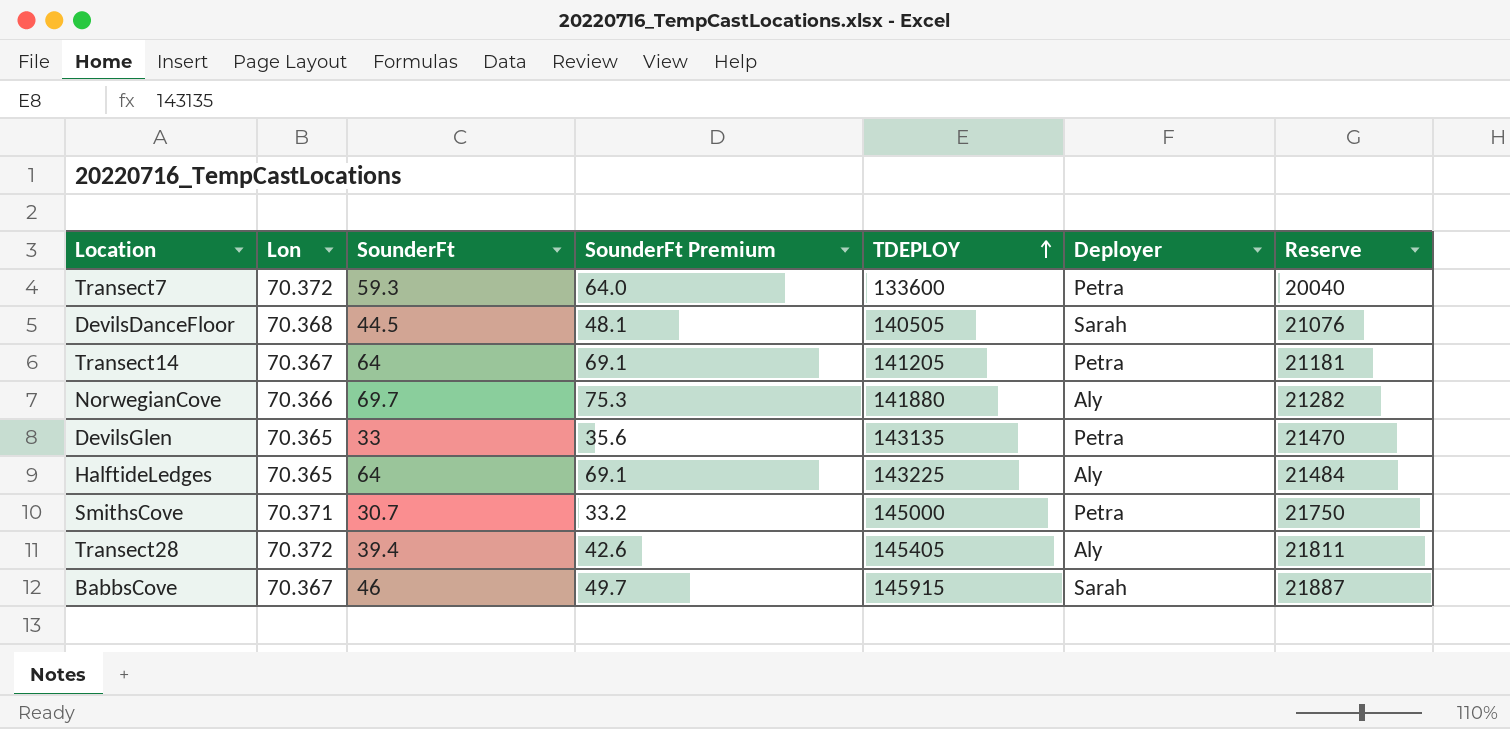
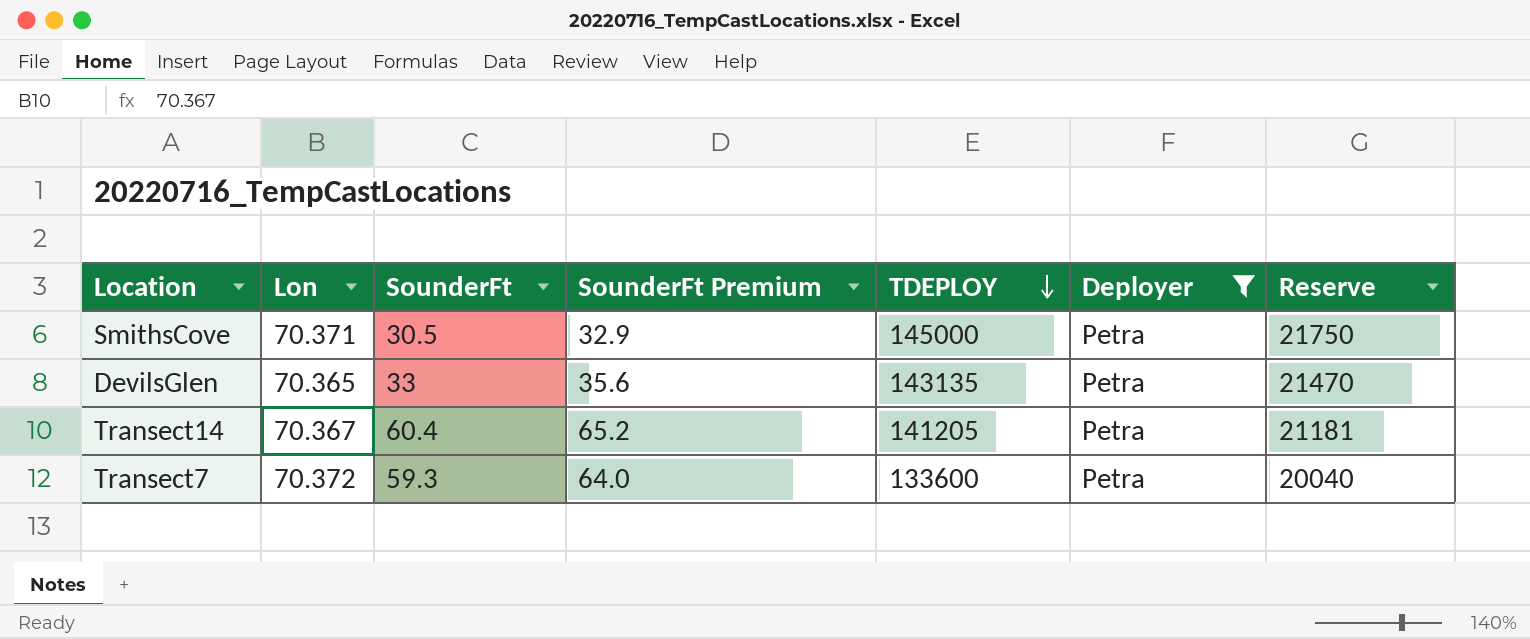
filter: none -> Deployer = Petra
row order: TDEPLOY ascending -> TDEPLOY descending
SmithsCove | SounderFt: 30.7 -> 30.5
SmithsCove | SounderFt Premium: 33.2 -> 32.9
Transect14 | SounderFt: 64 -> 60.4
Transect14 | SounderFt Premium: 69.1 -> 65.2

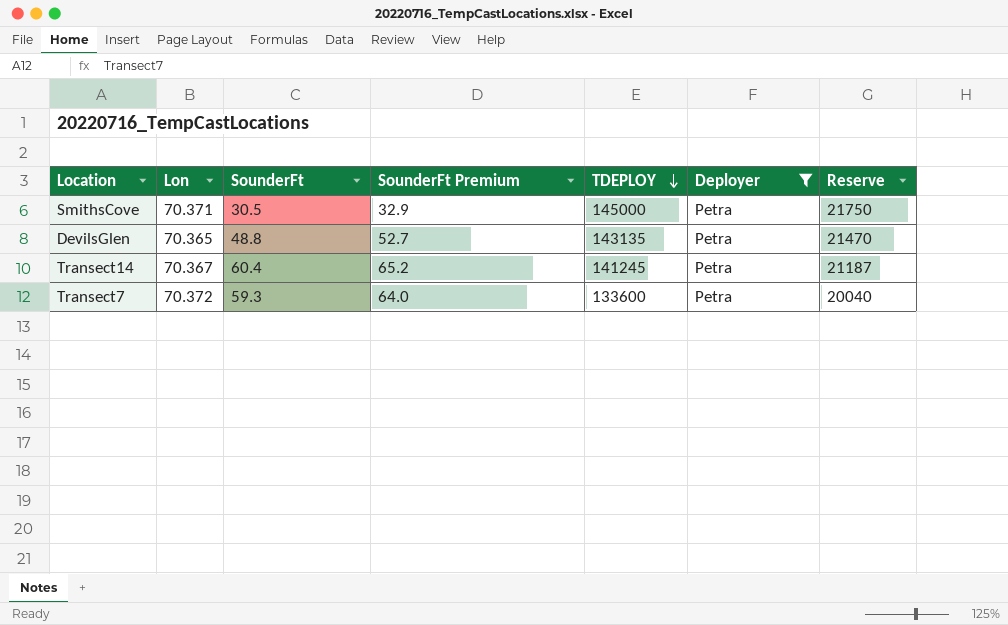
DevilsGlen | SounderFt: 33 -> 48.8
DevilsGlen | SounderFt Premium: 35.6 -> 52.7
Transect14 | TDEPLOY: 141205 -> 141245
Transect14 | Reserve: 21181 -> 21187

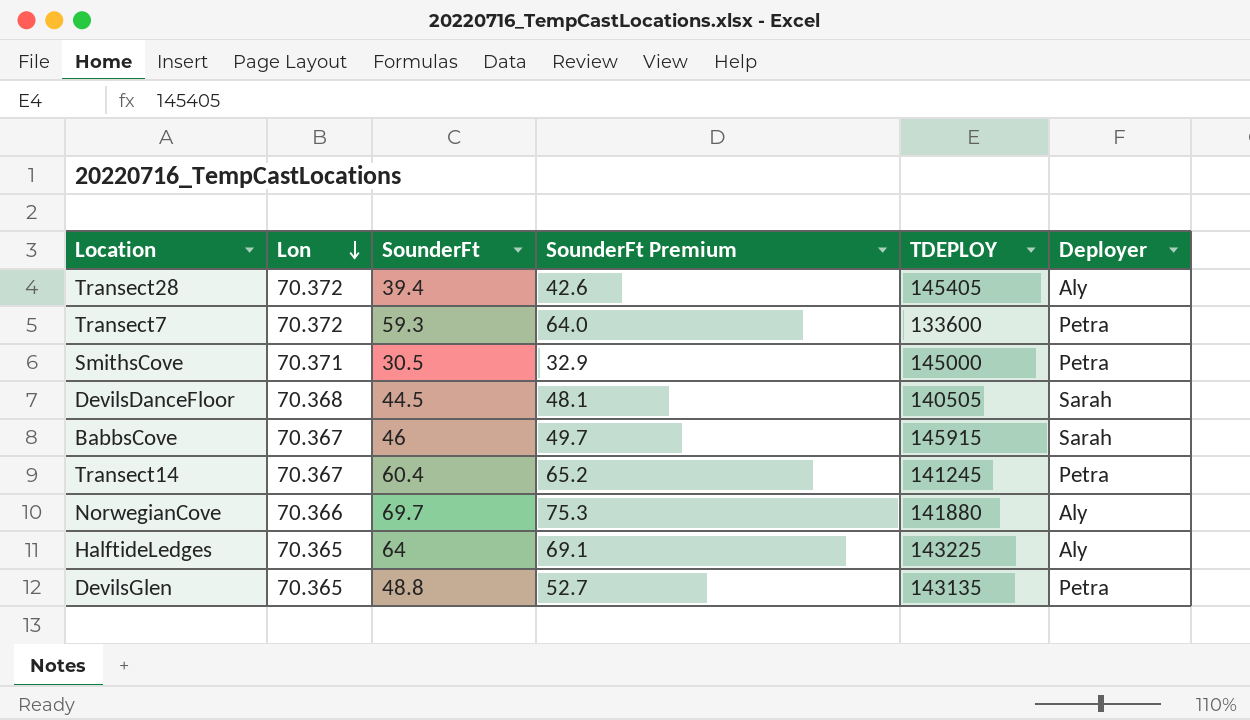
filter: Deployer = Petra -> none
row order: TDEPLOY descending -> Lon descending
column Reserve | formula: [TDEPLOY] * 0.15 -> none

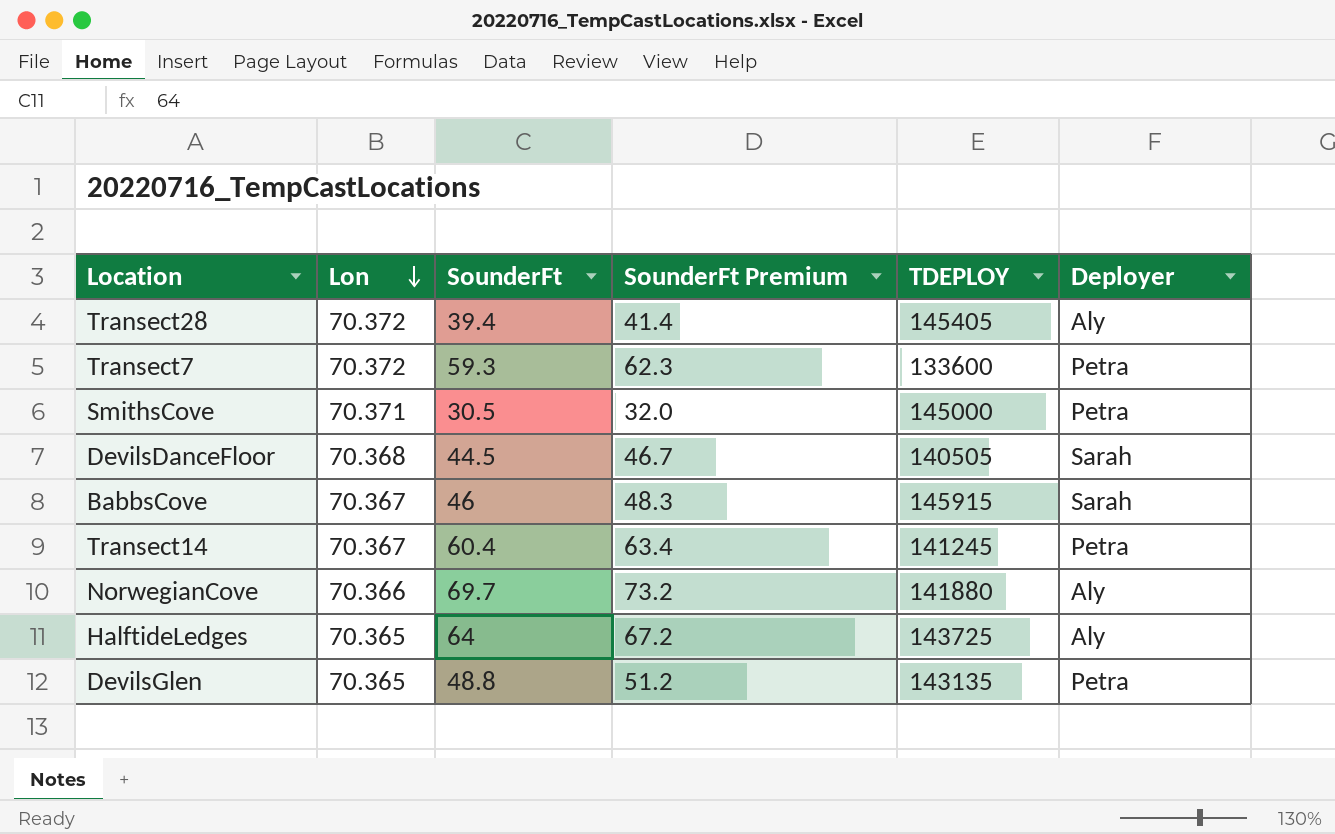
column SounderFt Premium | formula: [SounderFt] * 1.08 -> [SounderFt] * 1.05
HalftideLedges | TDEPLOY: 143225 -> 143725

